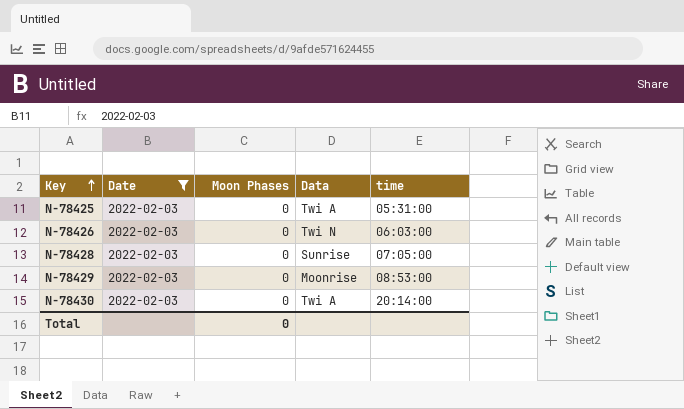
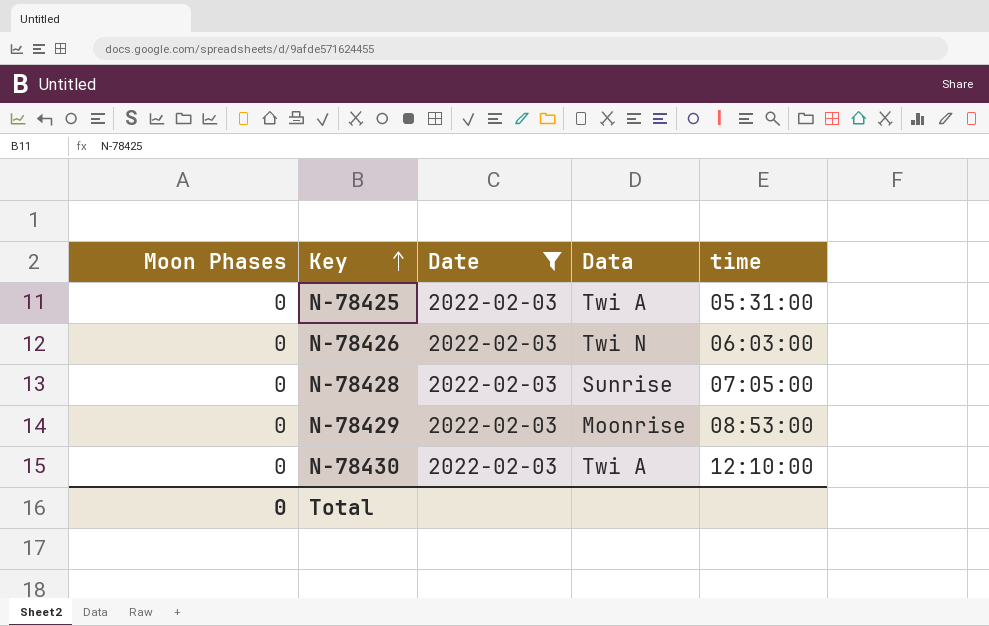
column Moon Phases | position: 3 -> 1
N-78430 | time: 20:14:00 -> 12:10:00

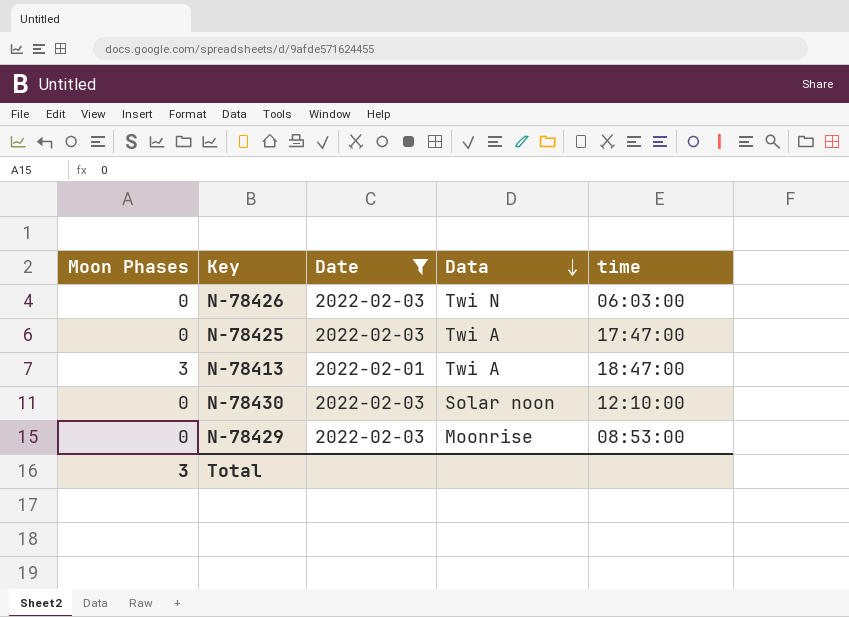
row order: Key ascending -> Data descending
row N-78428: 0 | 2022-02-03 | Sunrise | 07:05:00 -> none
N-78425 | time: 05:31:00 -> 17:47:00
row N-78413: none -> 3 | 2022-02-01 | Twi A | 18:47:00
N-78430 | Data: Twi A -> Solar noon
Total | Moon Phases: 0 -> 3

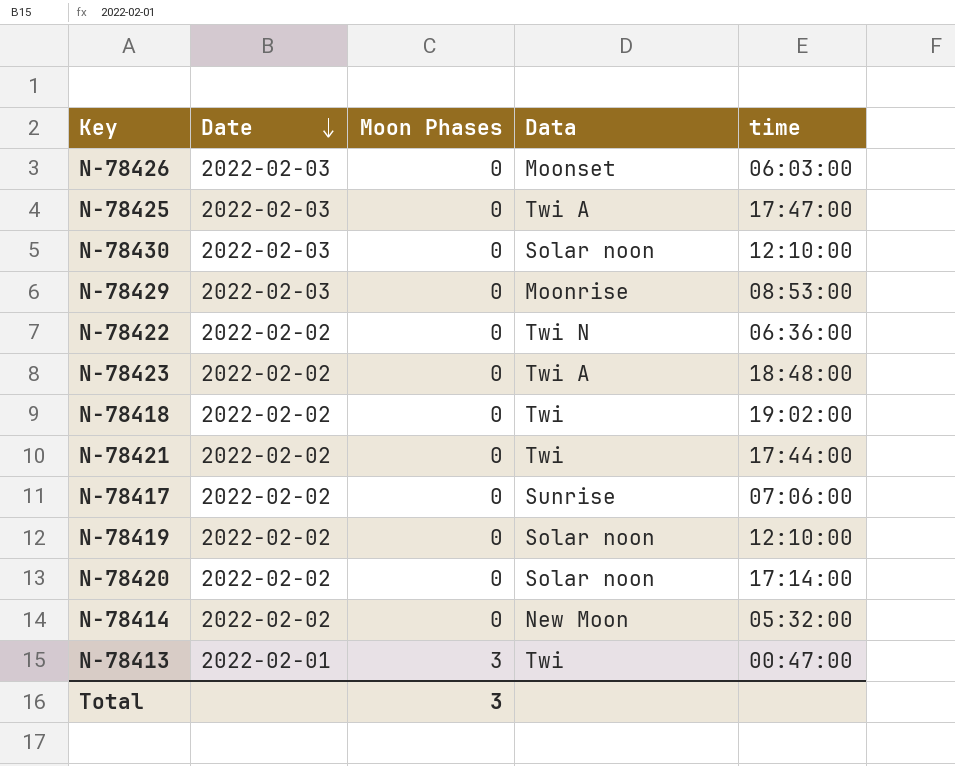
filter: Date != 2022-02-02 -> none
row order: Data descending -> Date descending
column Moon Phases | position: 1 -> 3
N-78426 | Data: Twi N -> Moonset
N-78413 | Data: Twi A -> Twi
N-78413 | time: 18:47:00 -> 00:47:00

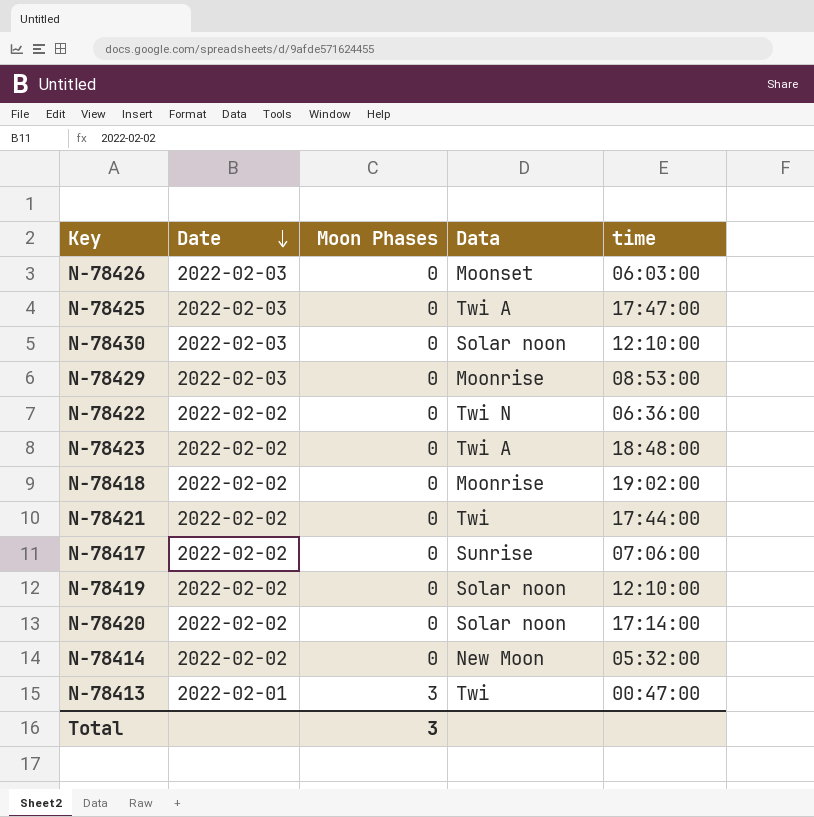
N-78418 | Data: Twi -> Moonrise

